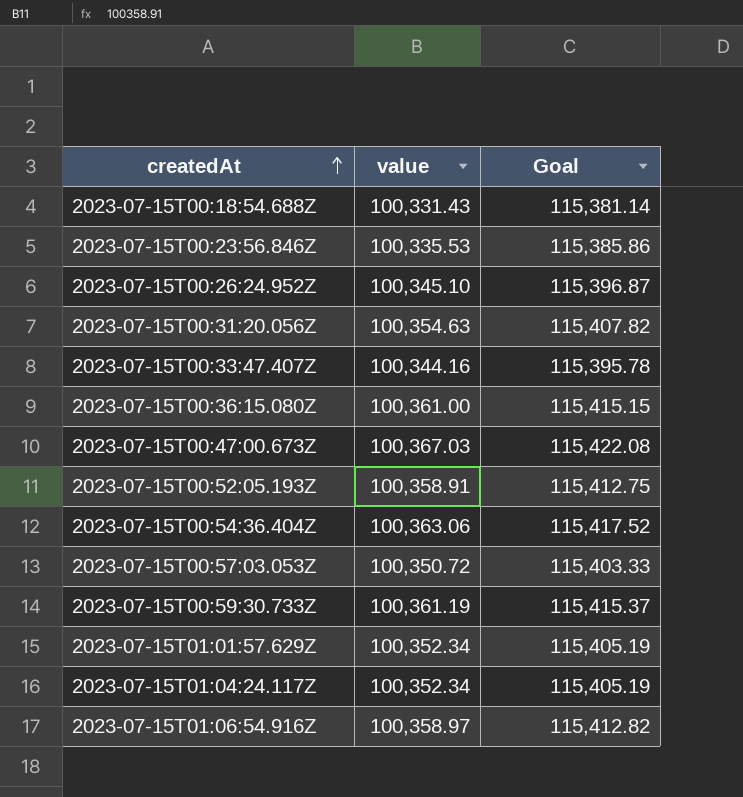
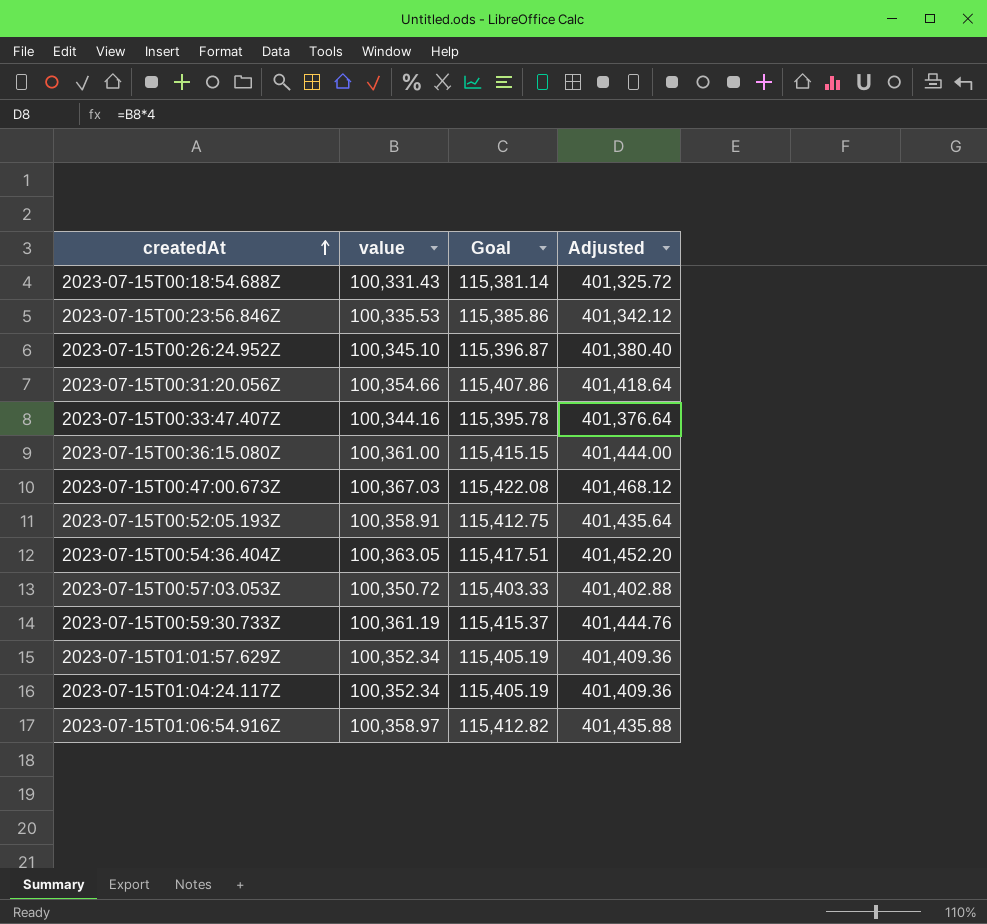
column Adjusted | formula: none -> [value] * 4
2023-07-15T00:31:20.056Z | value: 100,354.63 -> 100,354.66
2023-07-15T00:31:20.056Z | Goal: 115,407.82 -> 115,407.86
2023-07-15T00:54:36.404Z | value: 100,363.06 -> 100,363.05
2023-07-15T00:54:36.404Z | Goal: 115,417.52 -> 115,417.51

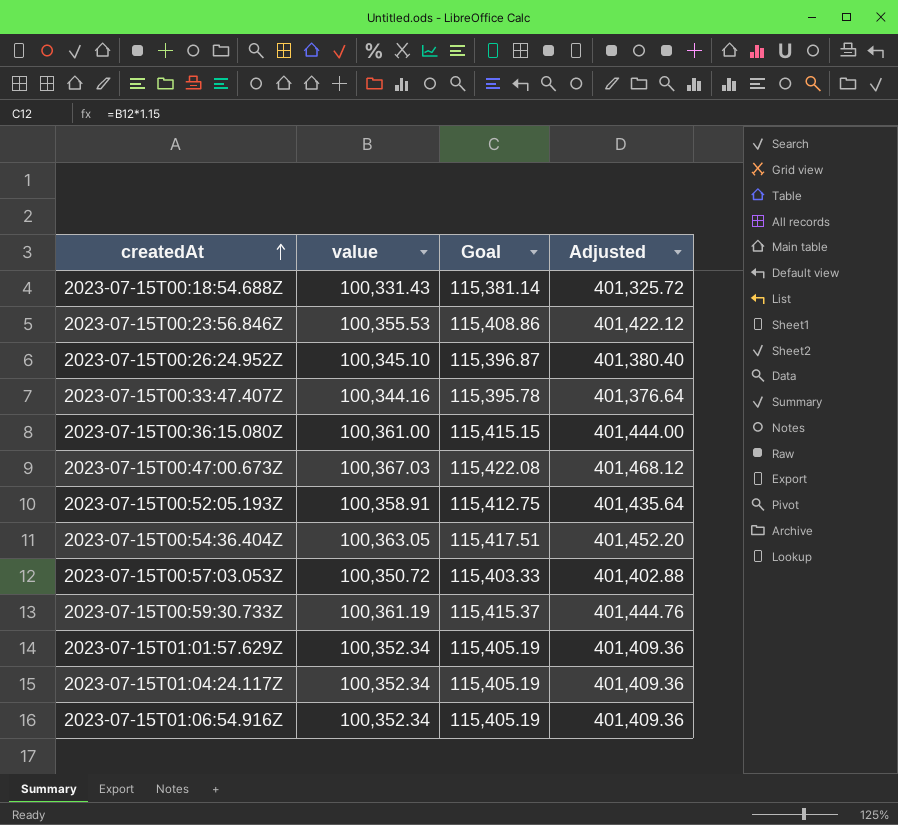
row 2023-07-15T00:31:20.056Z: 100,354.66 | 115,407.86 | 401,418.64 -> none
2023-07-15T00:23:56.846Z | value: 100,335.53 -> 100,355.53
2023-07-15T00:23:56.846Z | Goal: 115,385.86 -> 115,408.86
2023-07-15T00:23:56.846Z | Adjusted: 401,342.12 -> 401,422.12
2023-07-15T01:06:54.916Z | value: 100,358.97 -> 100,352.34
2023-07-15T01:06:54.916Z | Goal: 115,412.82 -> 115,405.19
2023-07-15T01:06:54.916Z | Adjusted: 401,435.88 -> 401,409.36

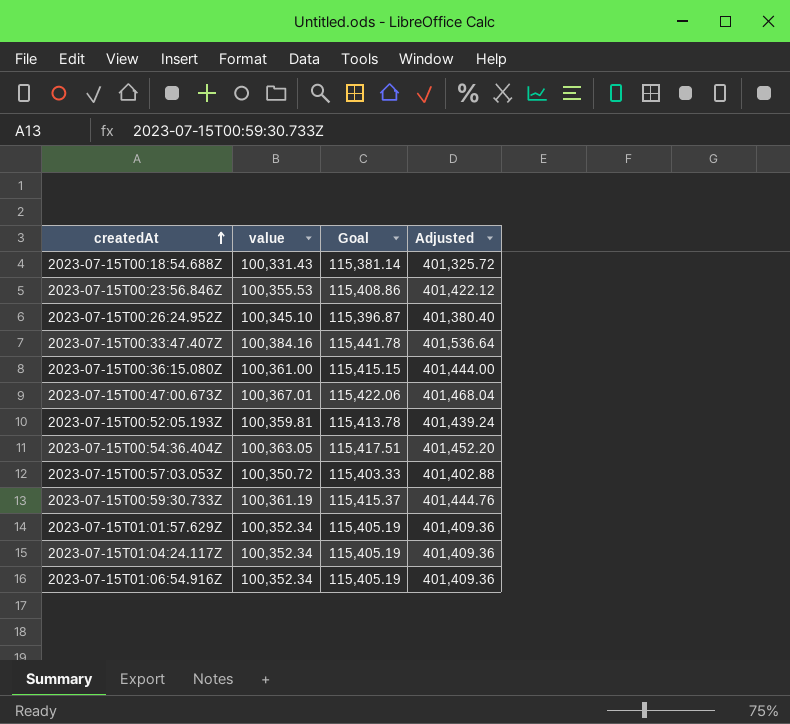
2023-07-15T00:33:47.407Z | value: 100,344.16 -> 100,384.16
2023-07-15T00:33:47.407Z | Goal: 115,395.78 -> 115,441.78
2023-07-15T00:33:47.407Z | Adjusted: 401,376.64 -> 401,536.64
2023-07-15T00:47:00.673Z | value: 100,367.03 -> 100,367.01
2023-07-15T00:47:00.673Z | Goal: 115,422.08 -> 115,422.06
2023-07-15T00:47:00.673Z | Adjusted: 401,468.12 -> 401,468.04
2023-07-15T00:52:05.193Z | value: 100,358.91 -> 100,359.81
2023-07-15T00:52:05.193Z | Goal: 115,412.75 -> 115,413.78
2023-07-15T00:52:05.193Z | Adjusted: 401,435.64 -> 401,439.24

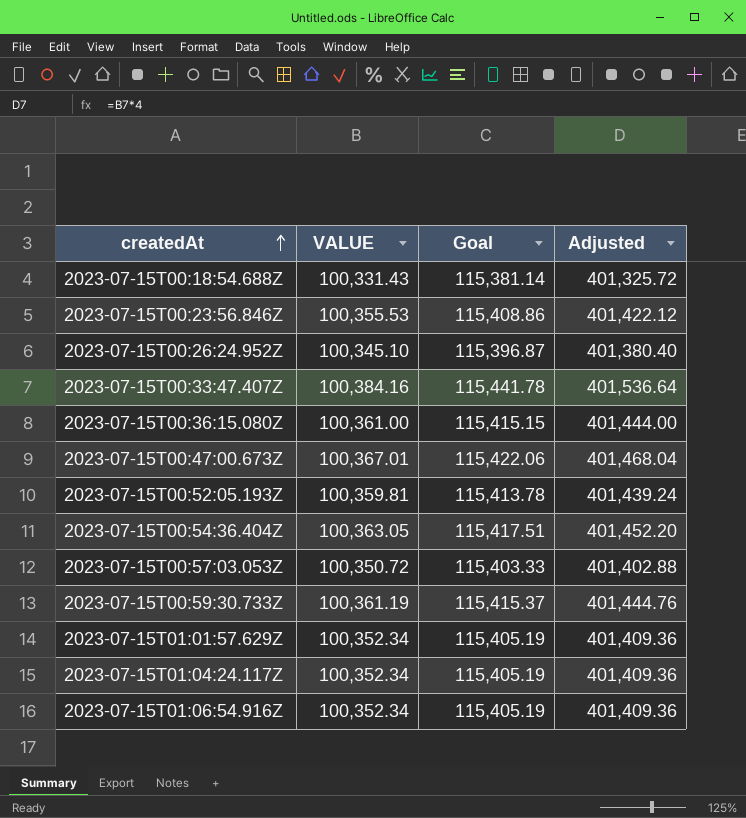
column name: value -> VALUE

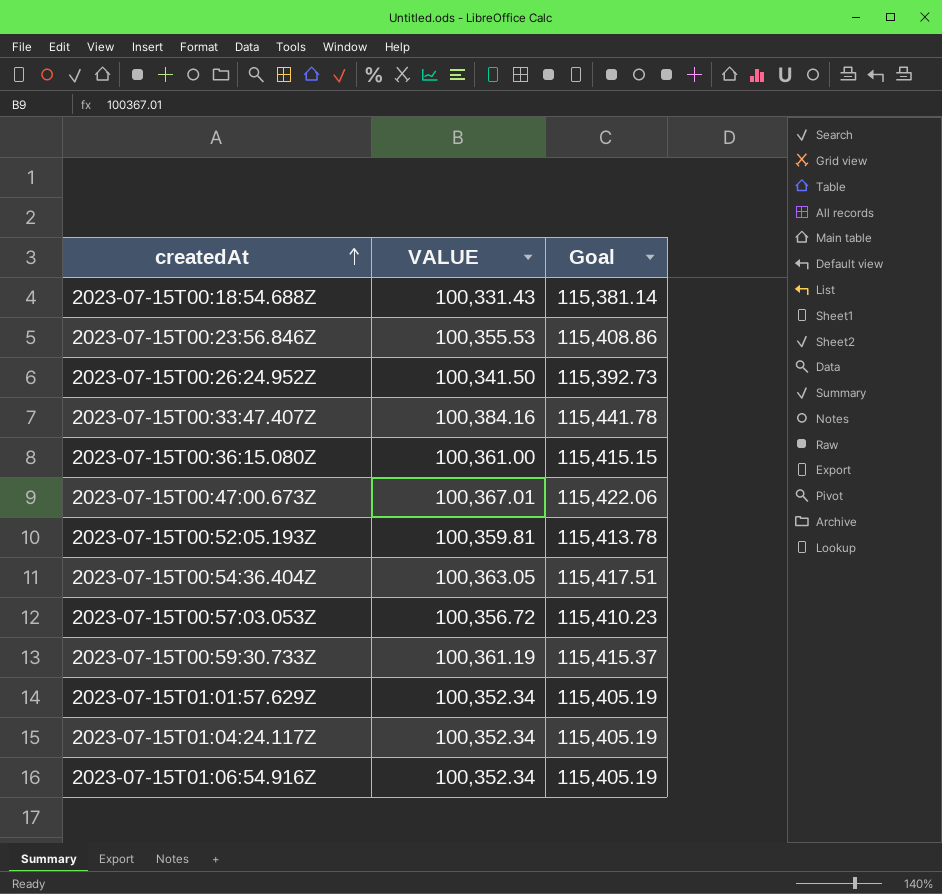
column Adjusted | formula: [VALUE] * 4 -> none
2023-07-15T00:26:24.952Z | VALUE: 100,345.10 -> 100,341.50
2023-07-15T00:26:24.952Z | Goal: 115,396.87 -> 115,392.73
2023-07-15T00:57:03.053Z | VALUE: 100,350.72 -> 100,356.72
2023-07-15T00:57:03.053Z | Goal: 115,403.33 -> 115,410.23

